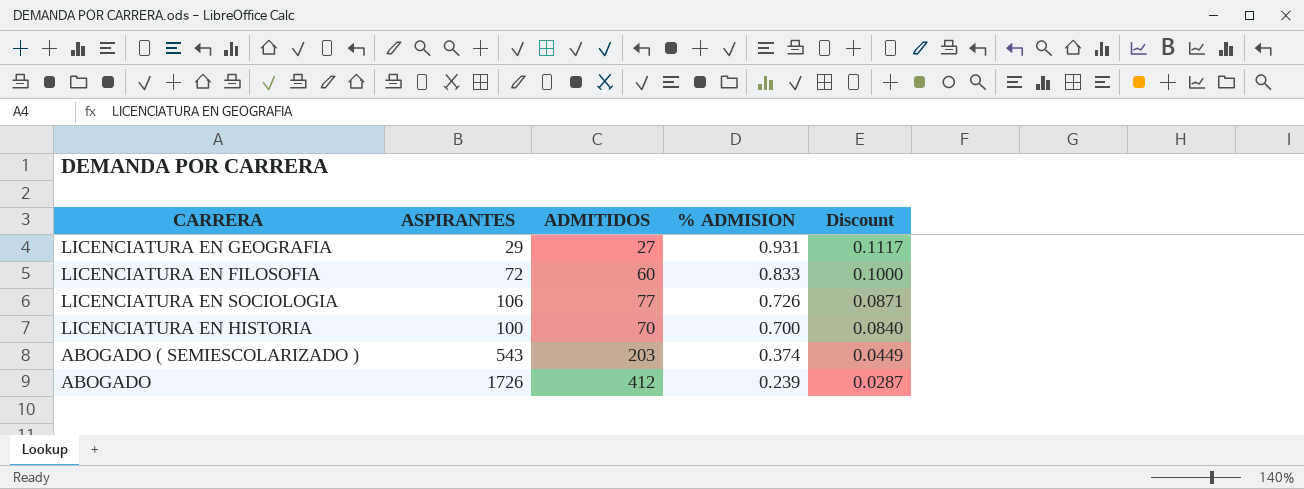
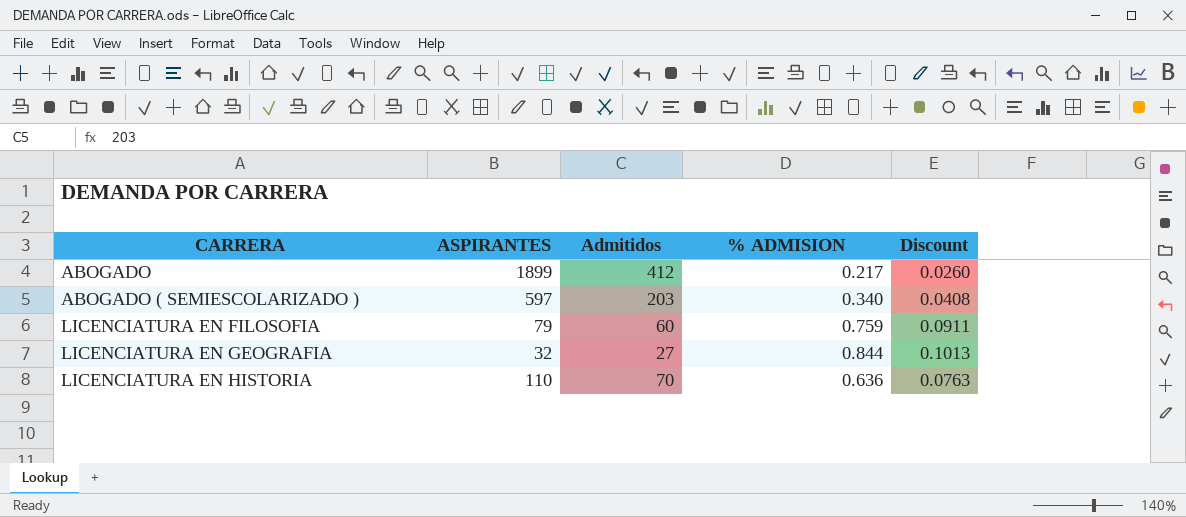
row order: % ADMISION descending -> CARRERA ascending
column name: ADMITIDOS -> Admitidos
row LICENCIATURA EN SOCIOLOGIA: 106 | 77 | 0.726 | 0.0871 -> none
ABOGADO | ASPIRANTES: 1726 -> 1899
ABOGADO | % ADMISION: 0.239 -> 0.217
ABOGADO | Discount: 0.0287 -> 0.0260
ABOGADO ( SEMIESCOLARIZADO ) | ASPIRANTES: 543 -> 597
ABOGADO ( SEMIESCOLARIZADO ) | % ADMISION: 0.374 -> 0.340
ABOGADO ( SEMIESCOLARIZADO ) | Discount: 0.0449 -> 0.0408
LICENCIATURA EN FILOSOFIA | ASPIRANTES: 72 -> 79
LICENCIATURA EN FILOSOFIA | % ADMISION: 0.833 -> 0.759
LICENCIATURA EN FILOSOFIA | Discount: 0.1000 -> 0.0911
LICENCIATURA EN GEOGRAFIA | ASPIRANTES: 29 -> 32
LICENCIATURA EN GEOGRAFIA | % ADMISION: 0.931 -> 0.844
LICENCIATURA EN GEOGRAFIA | Discount: 0.1117 -> 0.1013
LICENCIATURA EN HISTORIA | ASPIRANTES: 100 -> 110
LICENCIATURA EN HISTORIA | % ADMISION: 0.700 -> 0.636
LICENCIATURA EN HISTORIA | Discount: 0.0840 -> 0.0763

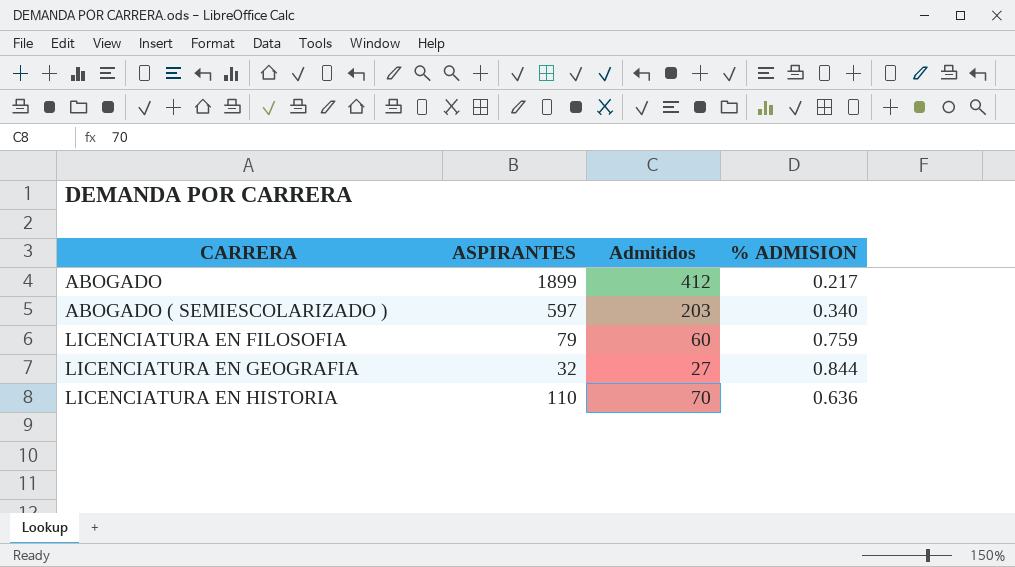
column Discount | formula: [% ADMISION] * 0.12 -> none

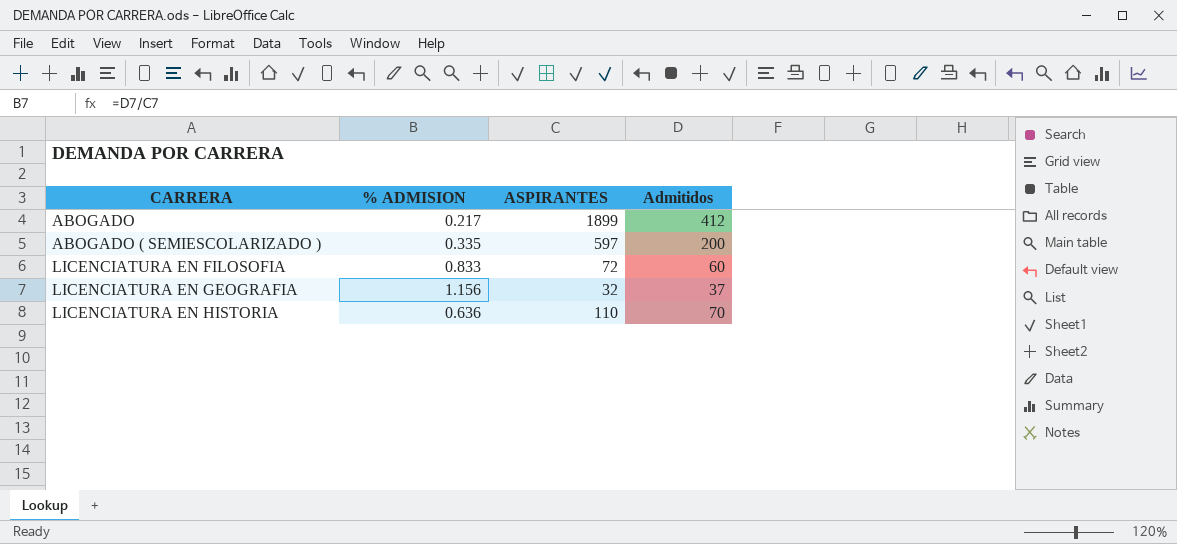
column % ADMISION | position: 4 -> 2
ABOGADO ( SEMIESCOLARIZADO ) | % ADMISION: 0.340 -> 0.335
ABOGADO ( SEMIESCOLARIZADO ) | Admitidos: 203 -> 200
LICENCIATURA EN FILOSOFIA | % ADMISION: 0.759 -> 0.833
LICENCIATURA EN FILOSOFIA | ASPIRANTES: 79 -> 72
LICENCIATURA EN GEOGRAFIA | % ADMISION: 0.844 -> 1.156
LICENCIATURA EN GEOGRAFIA | Admitidos: 27 -> 37

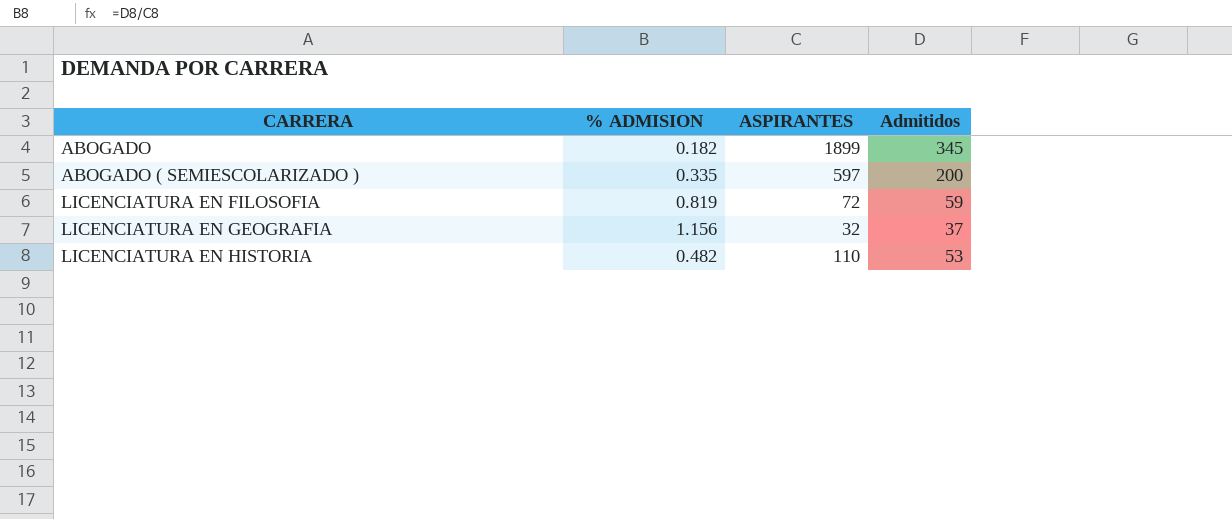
ABOGADO | % ADMISION: 0.217 -> 0.182
ABOGADO | Admitidos: 412 -> 345
LICENCIATURA EN FILOSOFIA | % ADMISION: 0.833 -> 0.819
LICENCIATURA EN FILOSOFIA | Admitidos: 60 -> 59
LICENCIATURA EN HISTORIA | % ADMISION: 0.636 -> 0.482
LICENCIATURA EN HISTORIA | Admitidos: 70 -> 53

